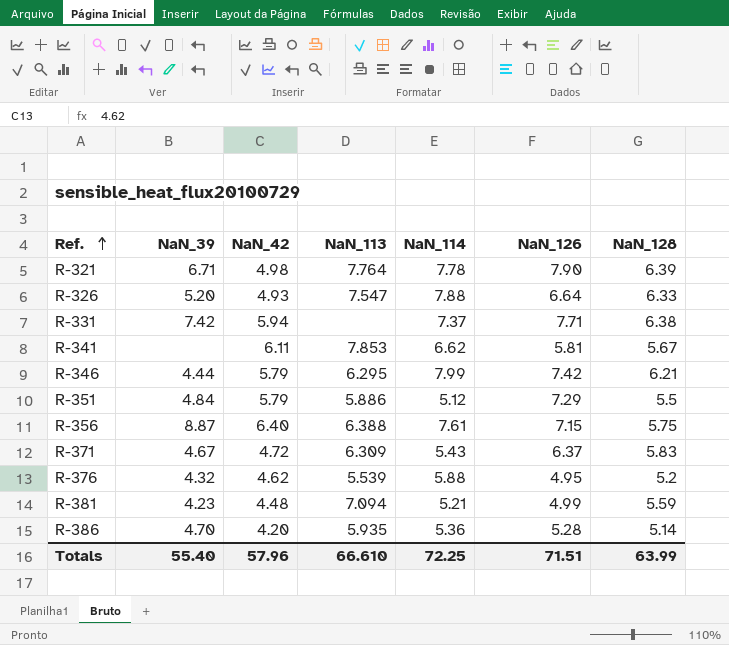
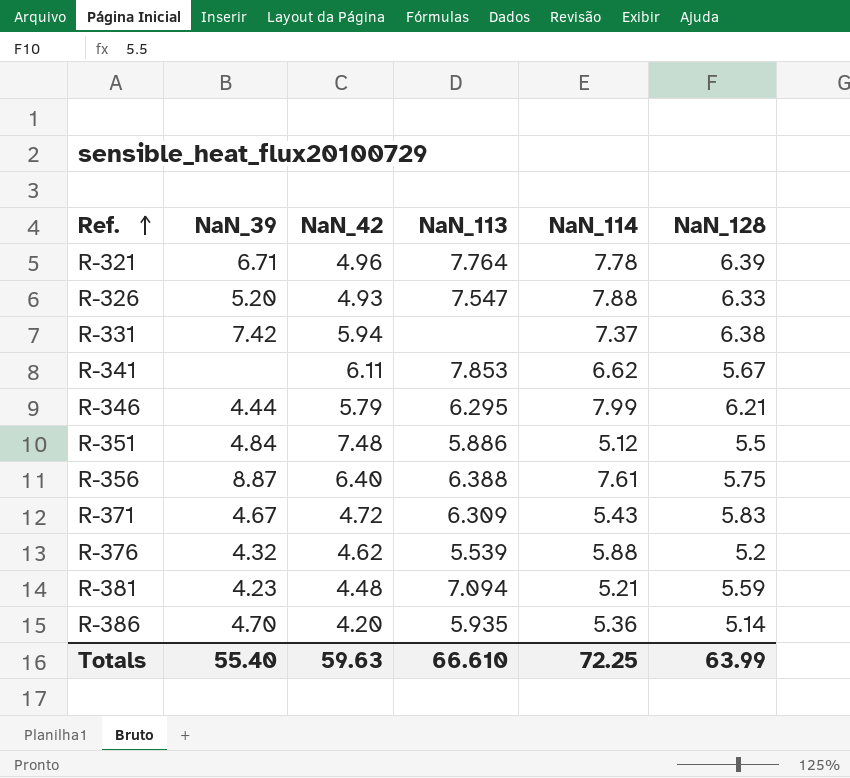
column NaN_126 | position: 6 -> none
R-321 | NaN_42: 4.98 -> 4.96
R-351 | NaN_42: 5.79 -> 7.48
Totals | NaN_42: 57.96 -> 59.63

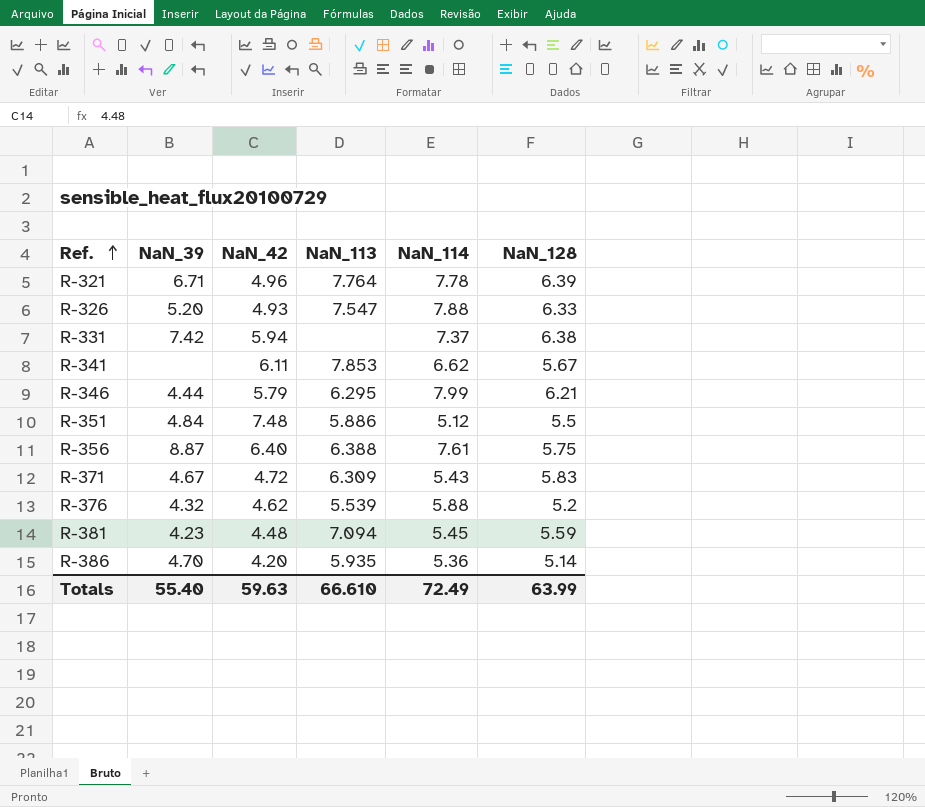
R-381 | NaN_114: 5.21 -> 5.45
Totals | NaN_114: 72.25 -> 72.49

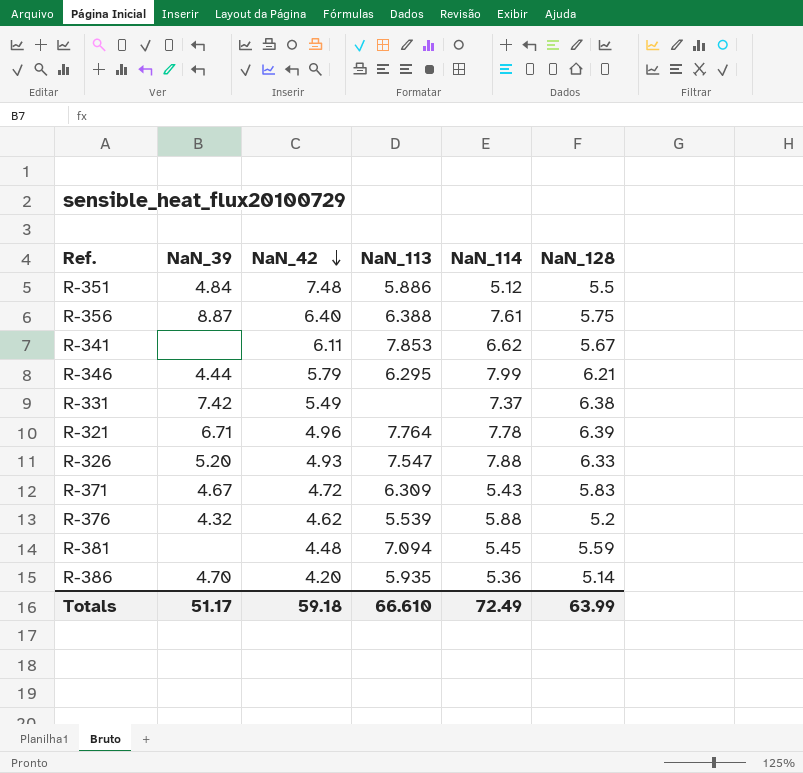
row order: Ref. ascending -> NaN_42 descending
R-331 | NaN_42: 5.94 -> 5.49
R-381 | NaN_39: 4.23 -> none
Totals | NaN_39: 55.40 -> 51.17
Totals | NaN_42: 59.63 -> 59.18

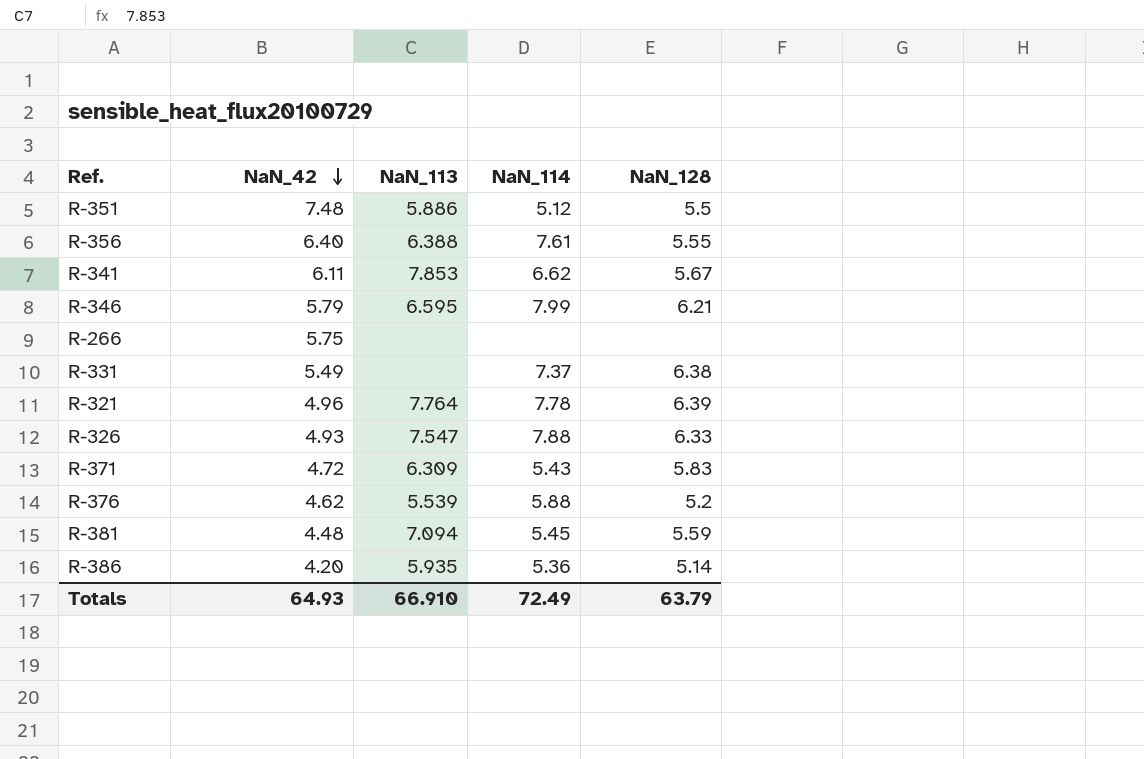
column NaN_39 | position: 2 -> none
R-356 | NaN_128: 5.75 -> 5.55
R-346 | NaN_113: 6.295 -> 6.595
row R-266: none -> 5.75 | none | none | none
Totals | NaN_42: 59.18 -> 64.93
Totals | NaN_113: 66.610 -> 66.910
Totals | NaN_128: 63.99 -> 63.79

